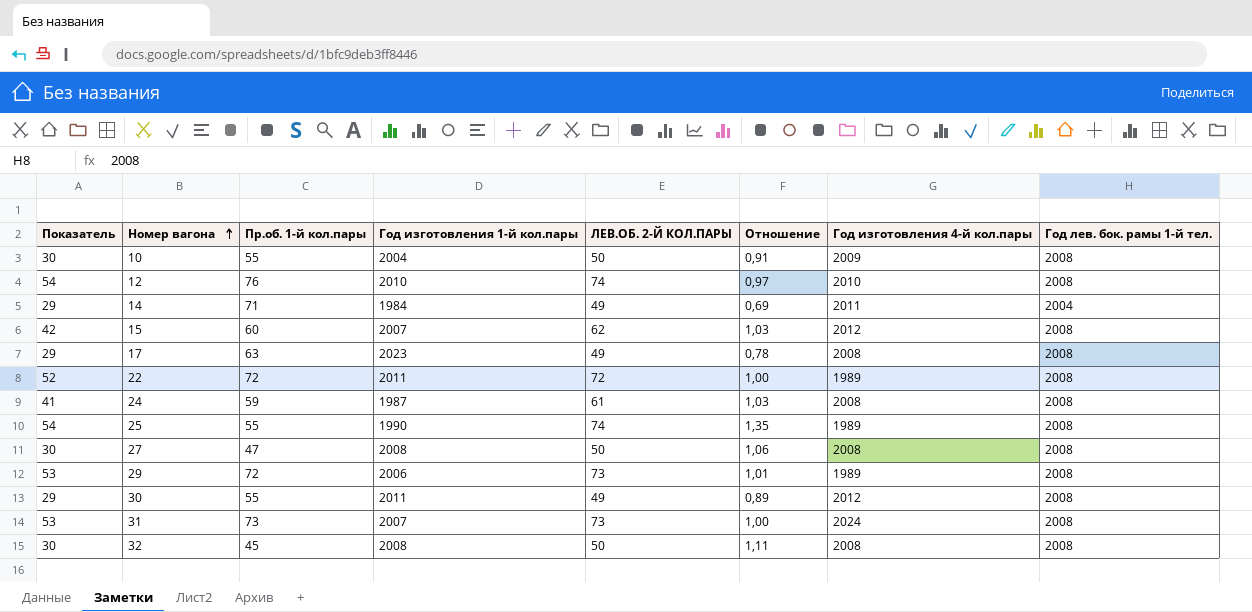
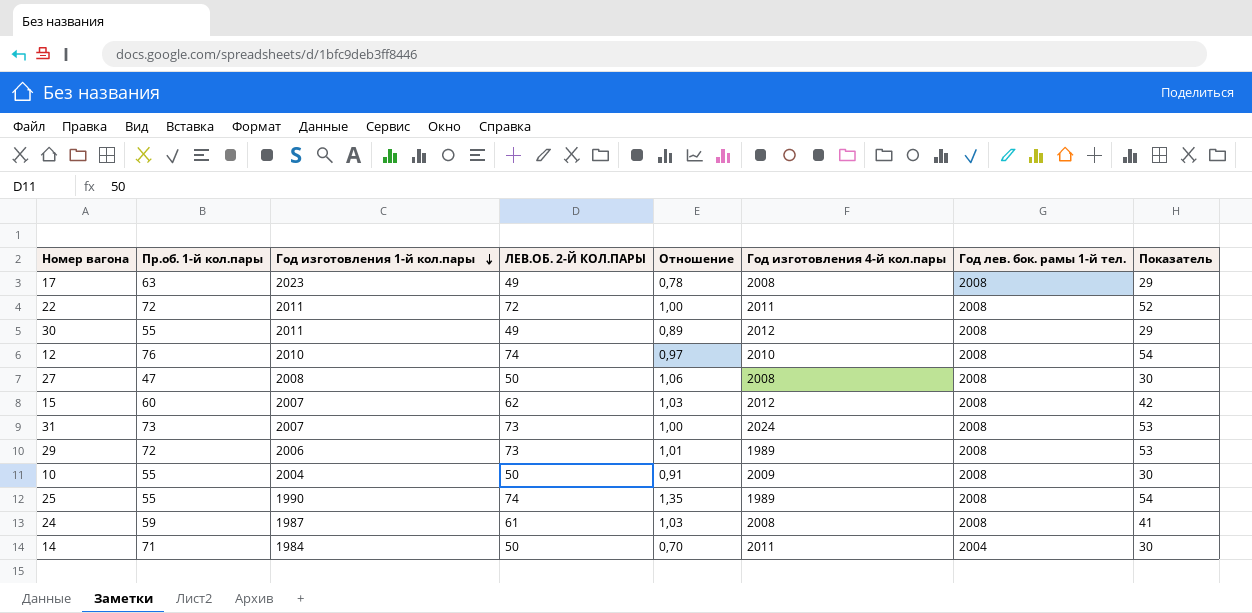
row order: Номер вагона ascending -> Год изготовления 1-й кол.пары descending
column Показатель | position: 1 -> 8
row 32: 30 | 45 | 2008 | 50 | 1,11 | 2008 | 2008 -> none
22 | Год изготовления 4-й кол.пары: 1989 -> 2011
14 | ЛЕВ.ОБ. 2-Й КОЛ.ПАРЫ: 49 -> 50
14 | Отношение: 0,69 -> 0,70
14 | Показатель: 29 -> 30

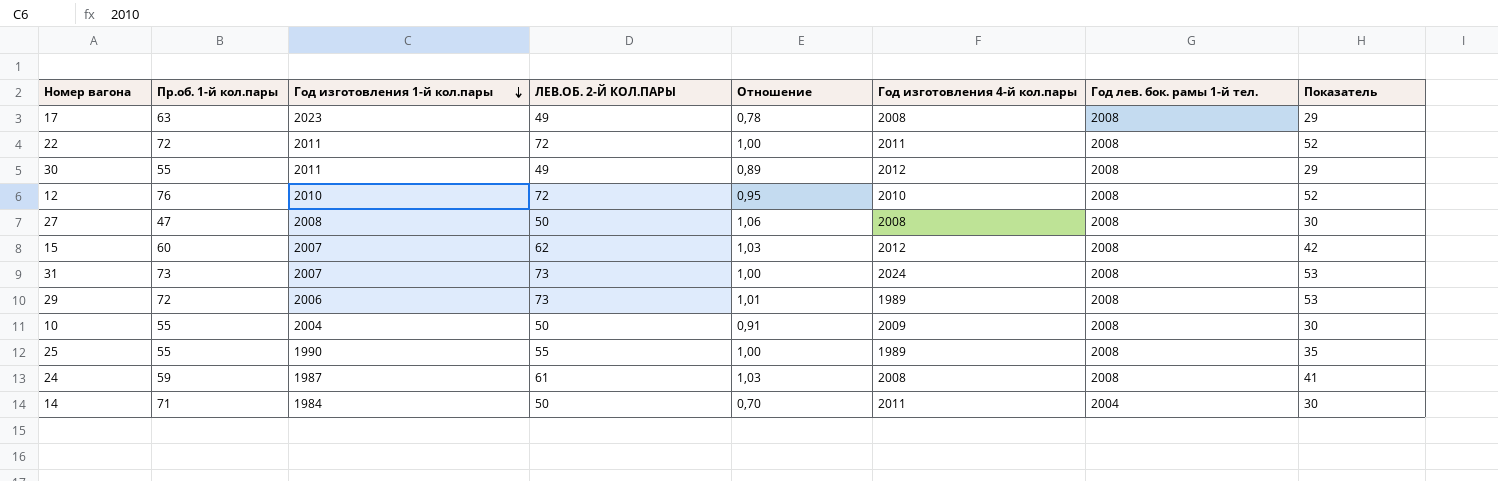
12 | ЛЕВ.ОБ. 2-Й КОЛ.ПАРЫ: 74 -> 72
12 | Отношение: 0,97 -> 0,95
12 | Показатель: 54 -> 52
25 | ЛЕВ.ОБ. 2-Й КОЛ.ПАРЫ: 74 -> 55
25 | Отношение: 1,35 -> 1,00
25 | Показатель: 54 -> 35

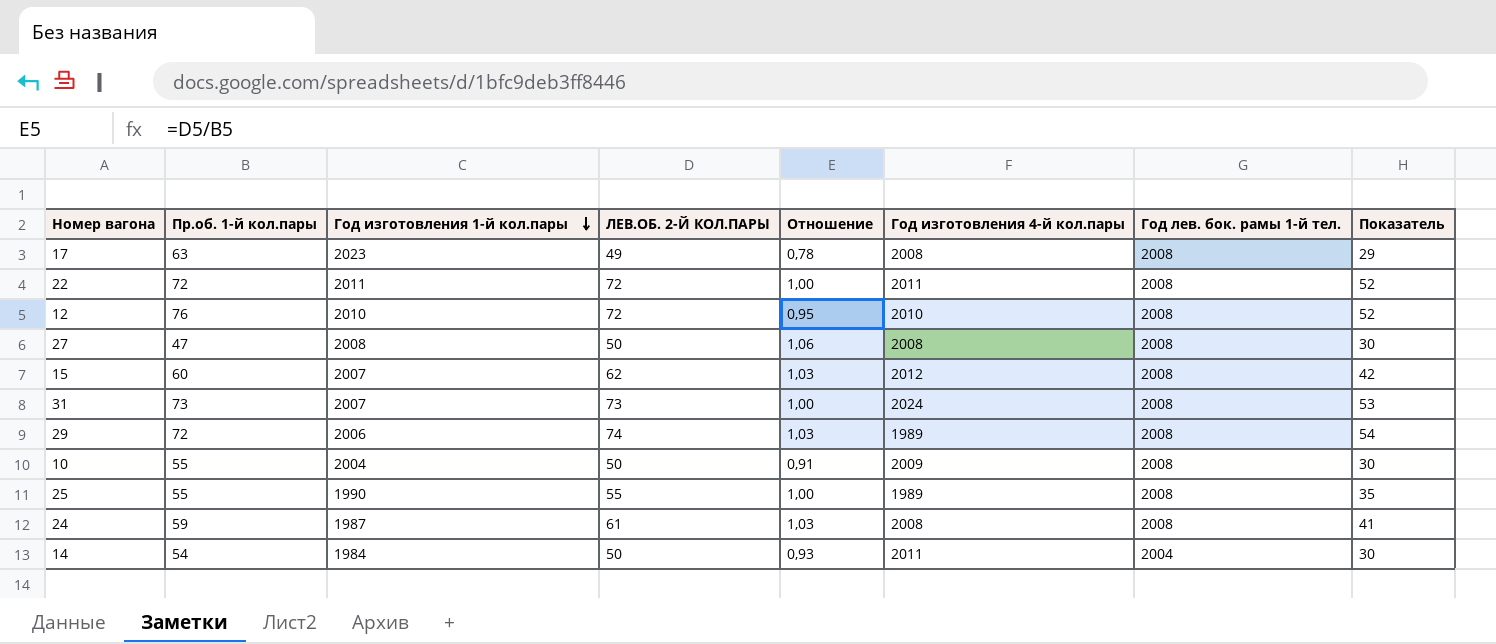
row 30: 55 | 2011 | 49 | 0,89 | 2012 | 2008 | 29 -> none
29 | ЛЕВ.ОБ. 2-Й КОЛ.ПАРЫ: 73 -> 74
29 | Отношение: 1,01 -> 1,03
29 | Показатель: 53 -> 54
14 | Пр.об. 1-й кол.пары: 71 -> 54
14 | Отношение: 0,70 -> 0,93

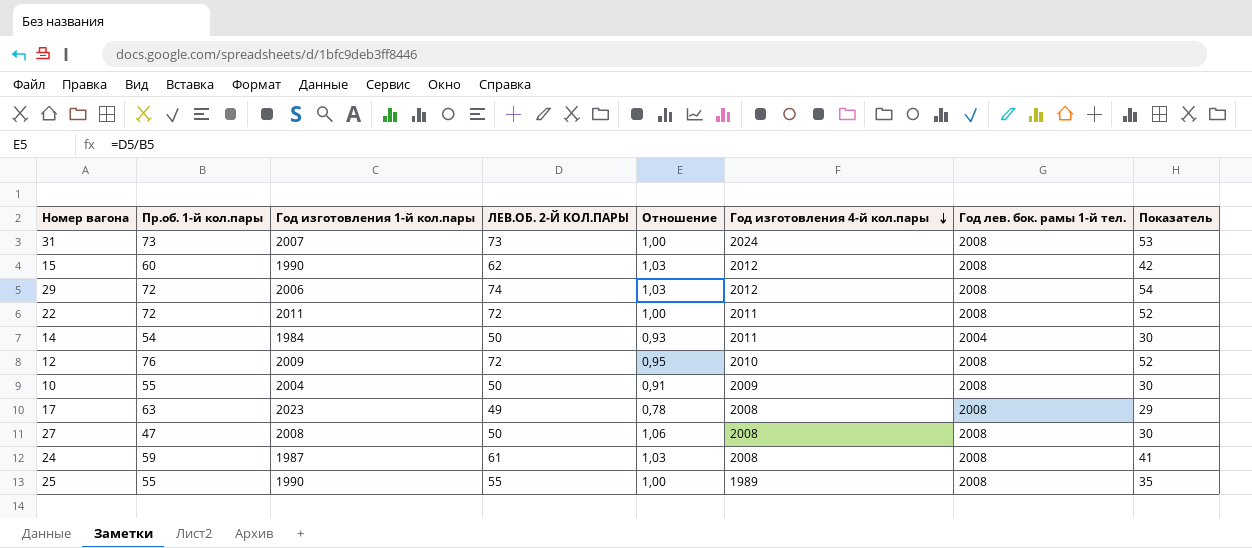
row order: Год изготовления 1-й кол.пары descending -> Год изготовления 4-й кол.пары descending
15 | Год изготовления 1-й кол.пары: 2007 -> 1990
29 | Год изготовления 4-й кол.пары: 1989 -> 2012
12 | Год изготовления 1-й кол.пары: 2010 -> 2009

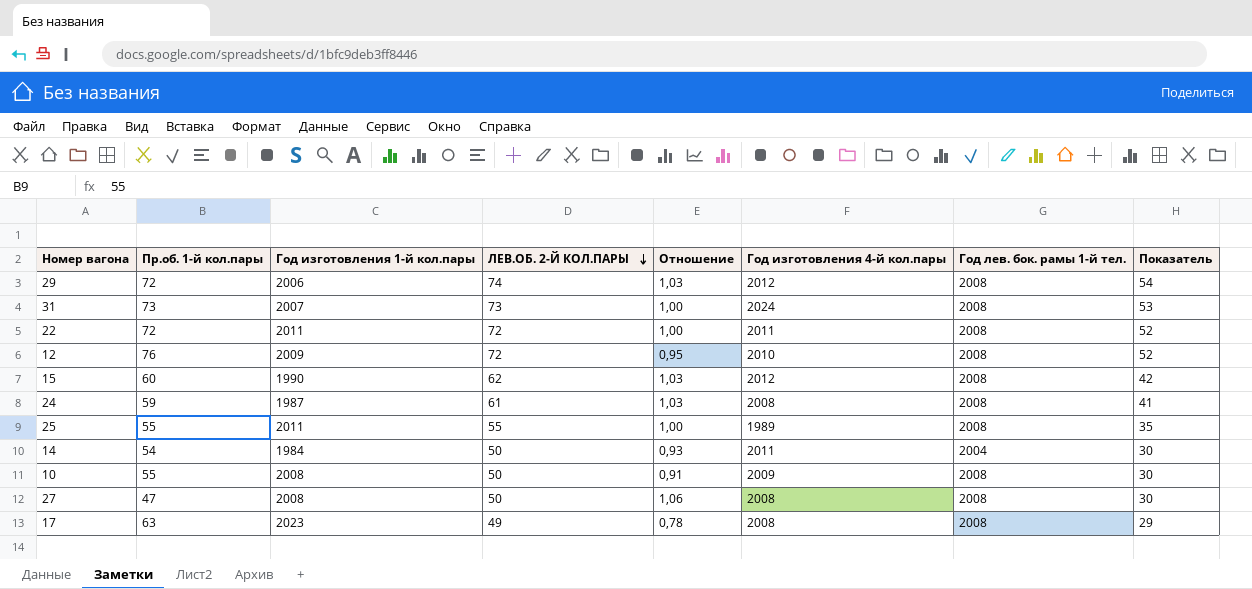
row order: Год изготовления 4-й кол.пары descending -> ЛЕВ.ОБ. 2-Й КОЛ.ПАРЫ descending
25 | Год изготовления 1-й кол.пары: 1990 -> 2011
10 | Год изготовления 1-й кол.пары: 2004 -> 2008

